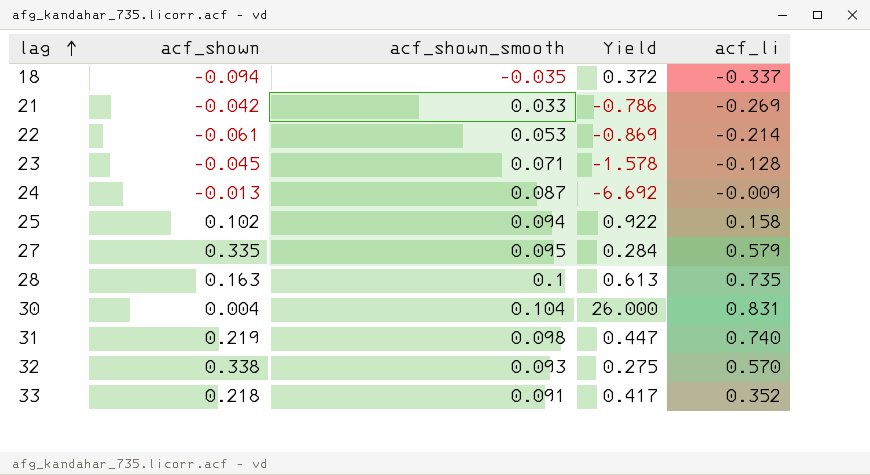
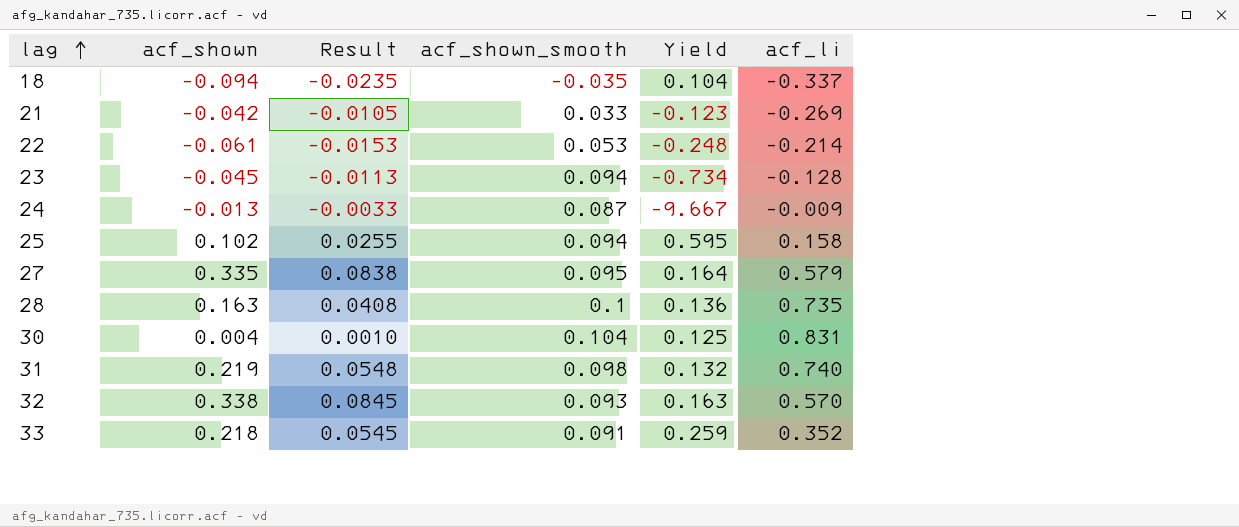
column Result | formula: none -> [acf_shown] * 0.25
column Yield | formula: [acf_shown_smooth] / [acf_shown] -> [acf_shown_smooth] / [acf_li]
23 | acf_shown_smooth: 0.071 -> 0.094

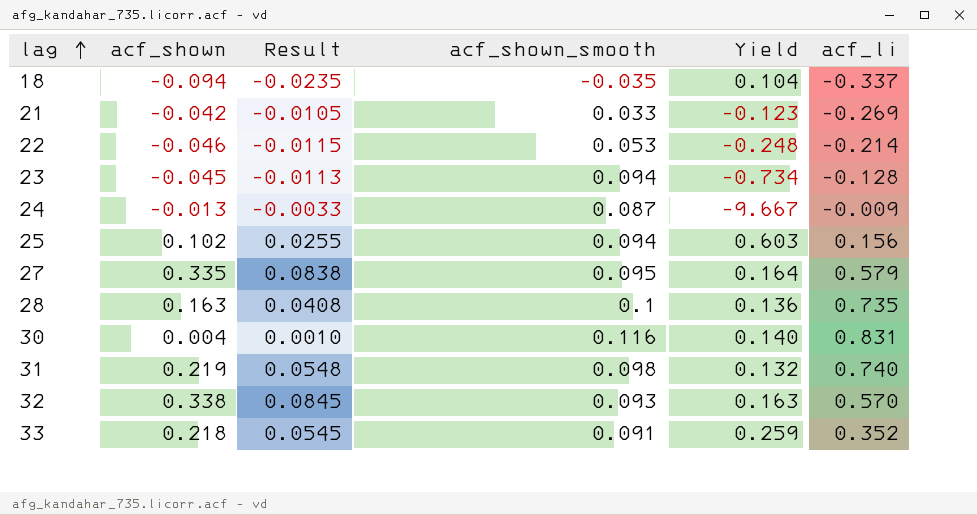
22 | acf_shown: -0.061 -> -0.046
22 | Result: -0.0153 -> -0.0115
25 | Yield: 0.595 -> 0.603
25 | acf_li: 0.158 -> 0.156
30 | acf_shown_smooth: 0.104 -> 0.116
30 | Yield: 0.125 -> 0.140

